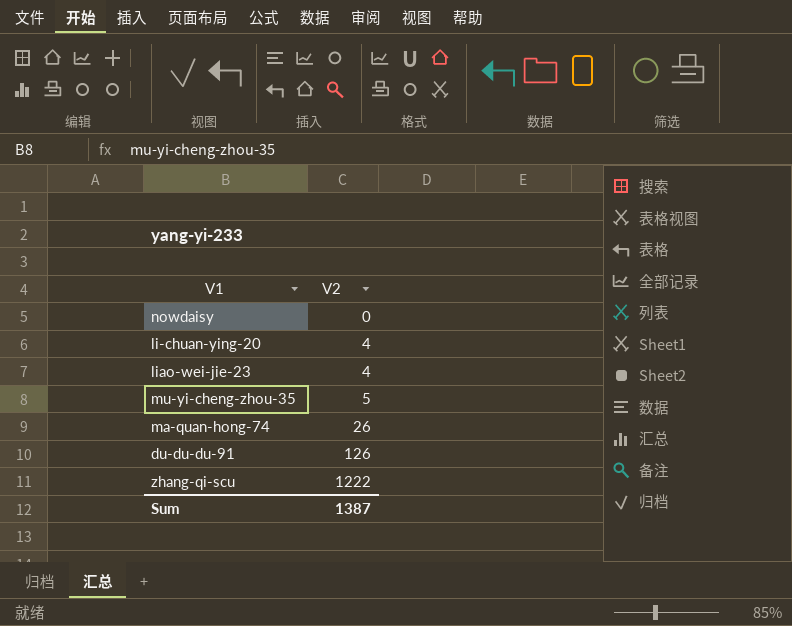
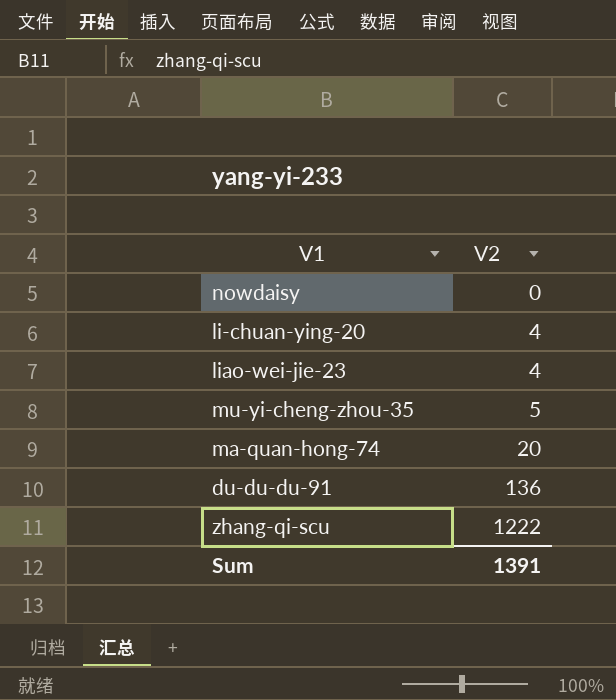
ma-quan-hong-74 | V2: 26 -> 20
du-du-du-91 | V2: 126 -> 136
Sum | V2: 1387 -> 1391

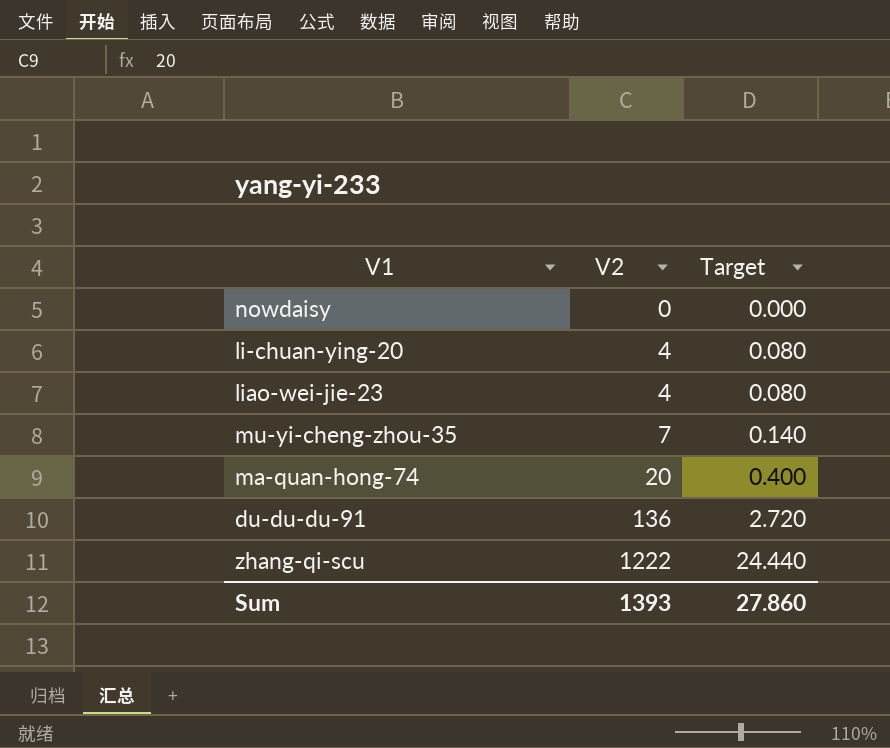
column Target | formula: none -> [V2] * 0.02
mu-yi-cheng-zhou-35 | V2: 5 -> 7
Sum | V2: 1391 -> 1393

